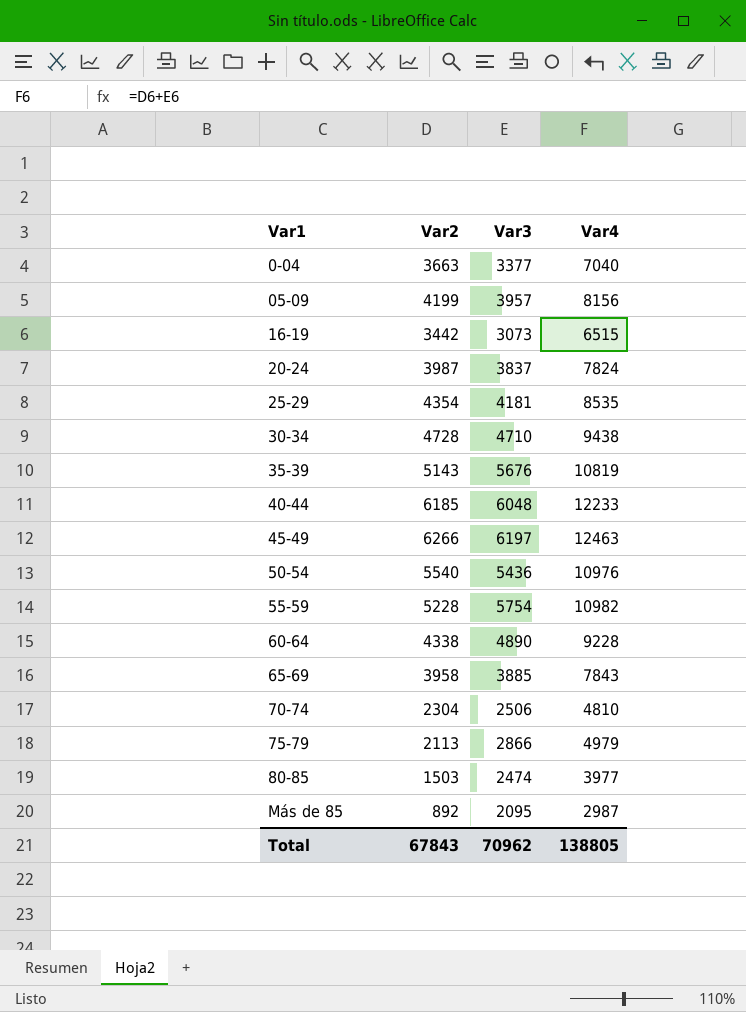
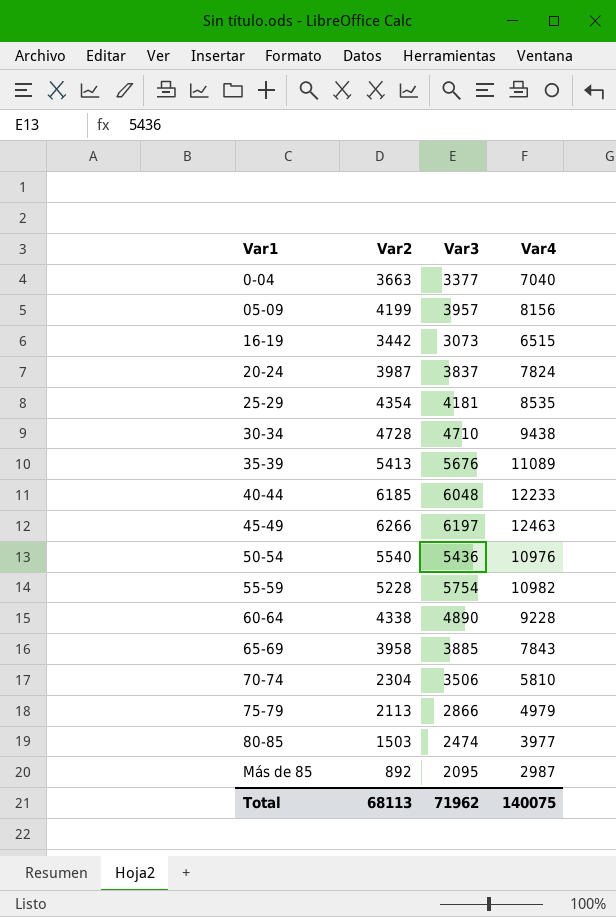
35-39 | Var2: 5143 -> 5413
35-39 | Var4: 10819 -> 11089
70-74 | Var3: 2506 -> 3506
70-74 | Var4: 4810 -> 5810
Total | Var2: 67843 -> 68113
Total | Var3: 70962 -> 71962
Total | Var4: 138805 -> 140075

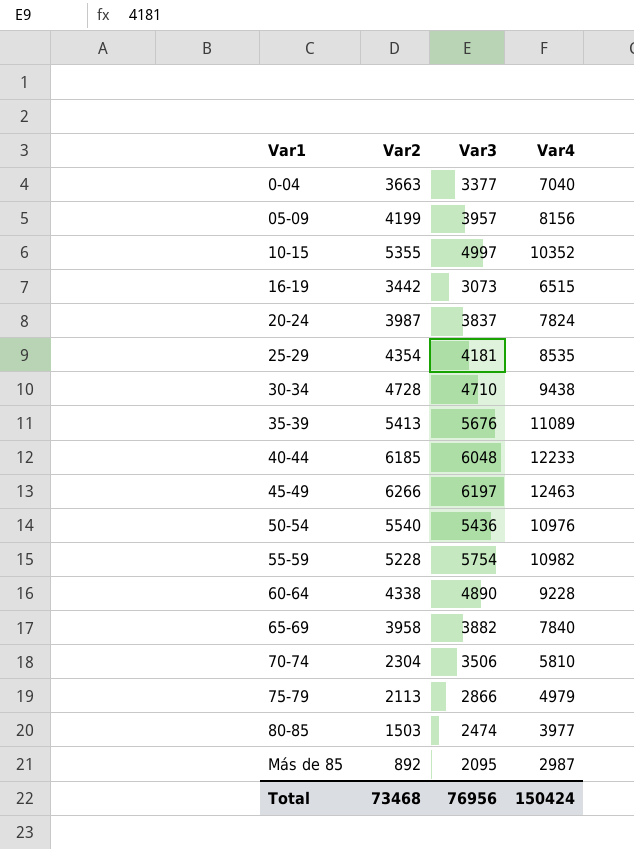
row 10-15: none -> 5355 | 4997 | 10352
65-69 | Var3: 3885 -> 3882
65-69 | Var4: 7843 -> 7840
Total | Var2: 68113 -> 73468
Total | Var3: 71962 -> 76956
Total | Var4: 140075 -> 150424

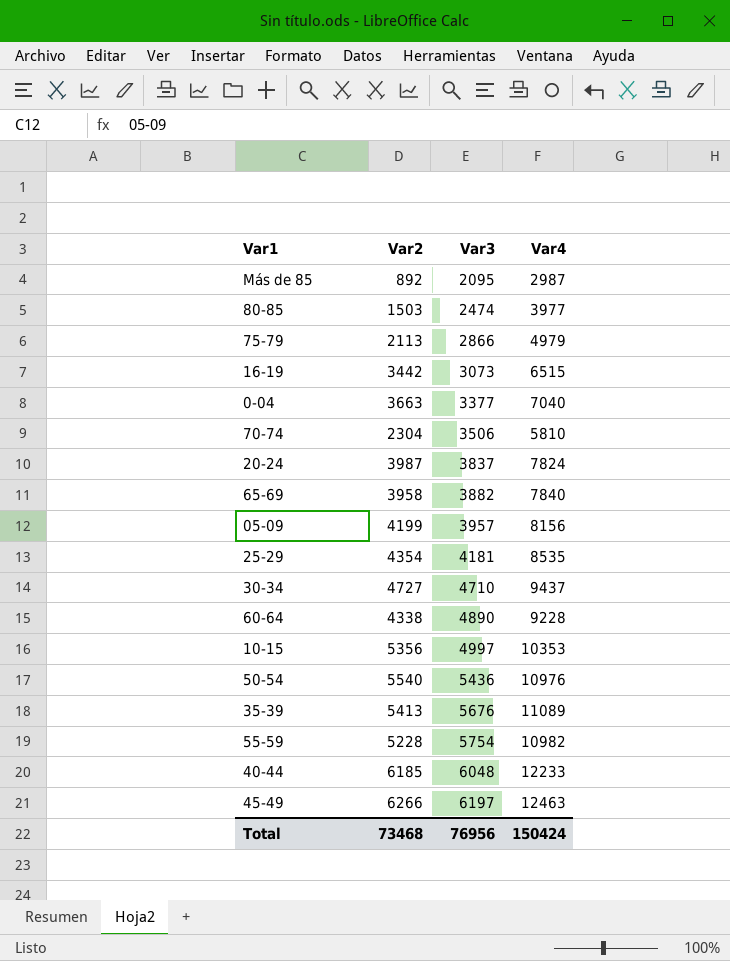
row order: Var1 ascending -> Var3 ascending
30-34 | Var2: 4728 -> 4727
30-34 | Var4: 9438 -> 9437
10-15 | Var2: 5355 -> 5356
10-15 | Var4: 10352 -> 10353

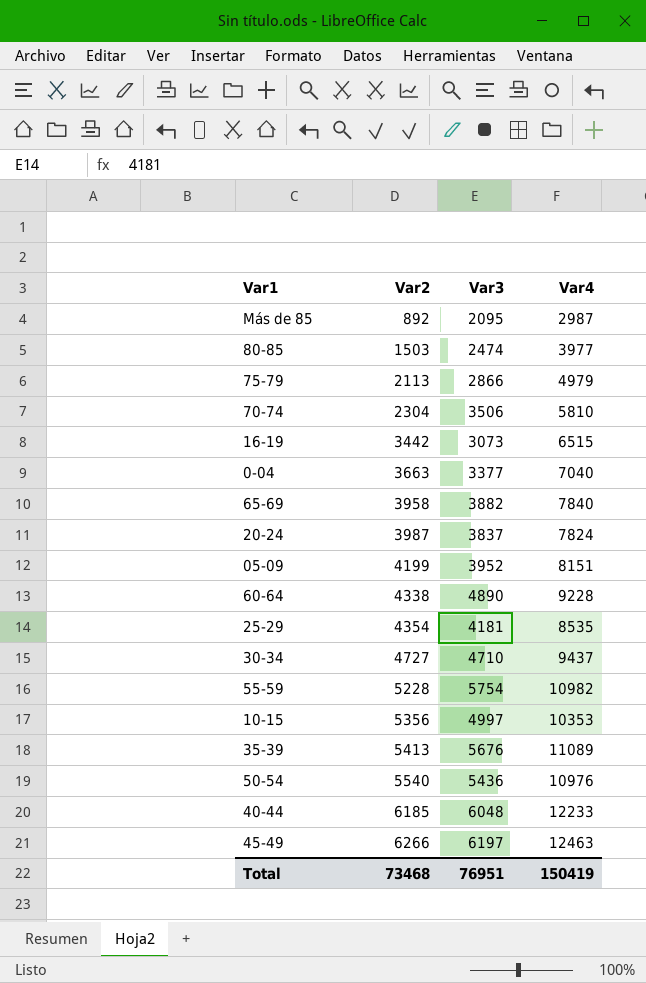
row order: Var3 ascending -> Var2 ascending
05-09 | Var3: 3957 -> 3952
05-09 | Var4: 8156 -> 8151
Total | Var3: 76956 -> 76951
Total | Var4: 150424 -> 150419

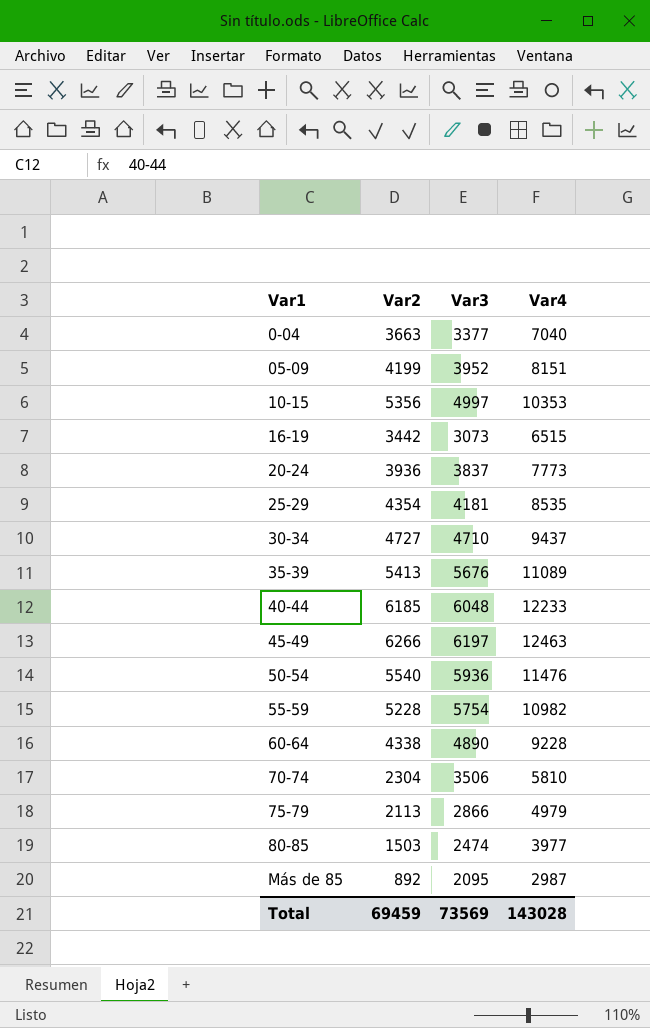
row order: Var2 ascending -> Var1 ascending
row 65-69: 3958 | 3882 | 7840 -> none
20-24 | Var2: 3987 -> 3936
20-24 | Var4: 7824 -> 7773
50-54 | Var3: 5436 -> 5936
50-54 | Var4: 10976 -> 11476
Total | Var2: 73468 -> 69459
Total | Var3: 76951 -> 73569
Total | Var4: 150419 -> 143028

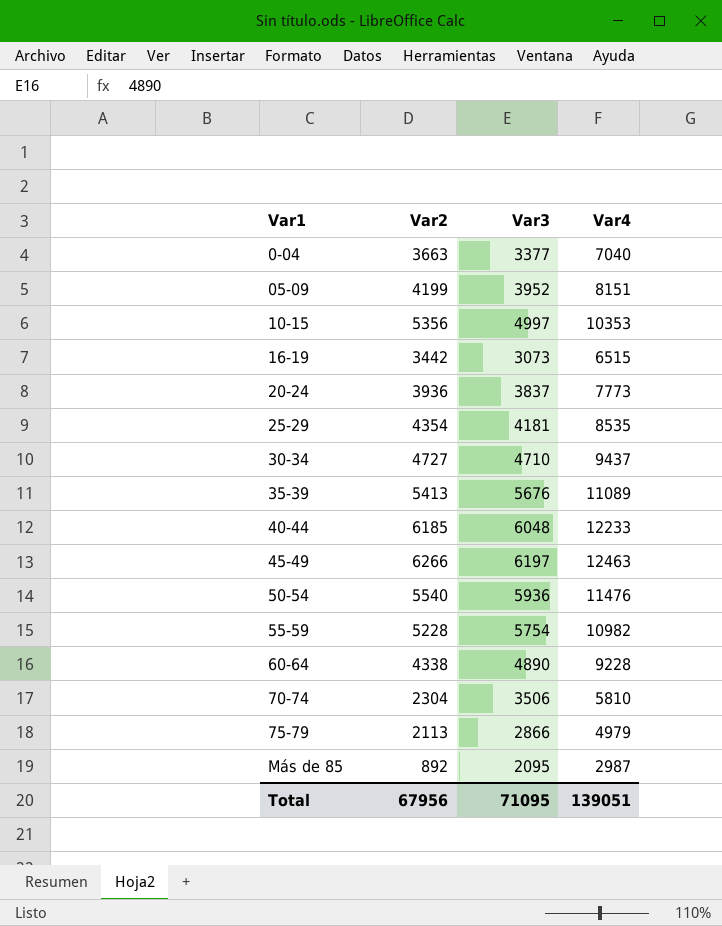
row 80-85: 1503 | 2474 | 3977 -> none
Total | Var2: 69459 -> 67956
Total | Var3: 73569 -> 71095
Total | Var4: 143028 -> 139051

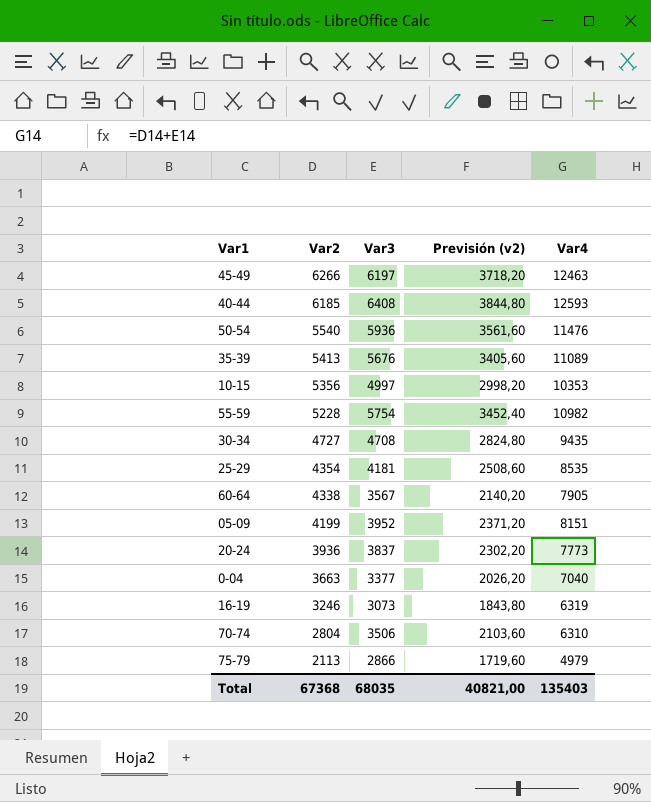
row order: Var1 ascending -> Var2 descending
column Previsión (v2) | formula: none -> [Var3] * 0,6
row Más de 85: 892 | 2095 | 2987 -> none
40-44 | Var3: 6048 -> 6408
40-44 | Var4: 12233 -> 12593
30-34 | Var3: 4710 -> 4708
30-34 | Var4: 9437 -> 9435
60-64 | Var3: 4890 -> 3567
60-64 | Var4: 9228 -> 7905
16-19 | Var2: 3442 -> 3246
16-19 | Var4: 6515 -> 6319
70-74 | Var2: 2304 -> 2804
70-74 | Var4: 5810 -> 6310
Total | Var2: 67956 -> 67368
Total | Var3: 71095 -> 68035
Total | Var4: 139051 -> 135403

